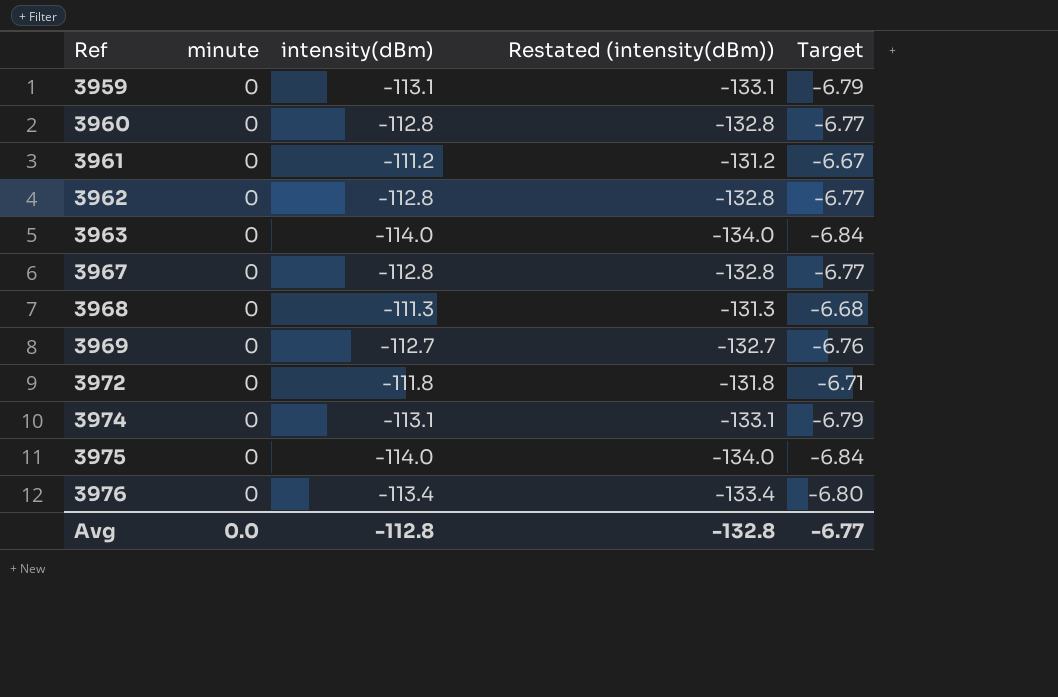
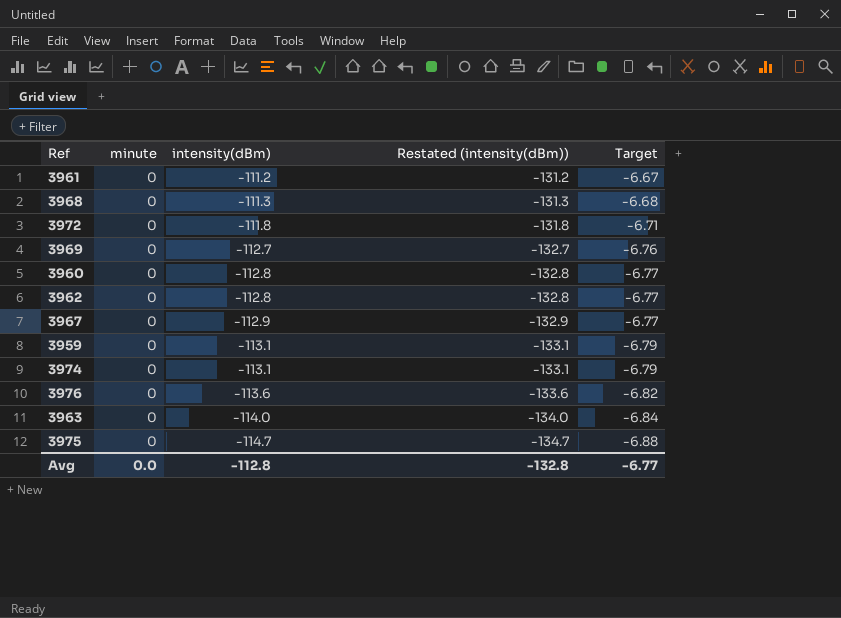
row order: Ref ascending -> intensity(dBm) descending
3967 | intensity(dBm): -112.8 -> -112.9
3967 | Restated (intensity(dBm)): -132.8 -> -132.9
3976 | intensity(dBm): -113.4 -> -113.6
3976 | Restated (intensity(dBm)): -133.4 -> -133.6
3976 | Target: -6.80 -> -6.82
3975 | intensity(dBm): -114.0 -> -114.7
3975 | Restated (intensity(dBm)): -134.0 -> -134.7
3975 | Target: -6.84 -> -6.88

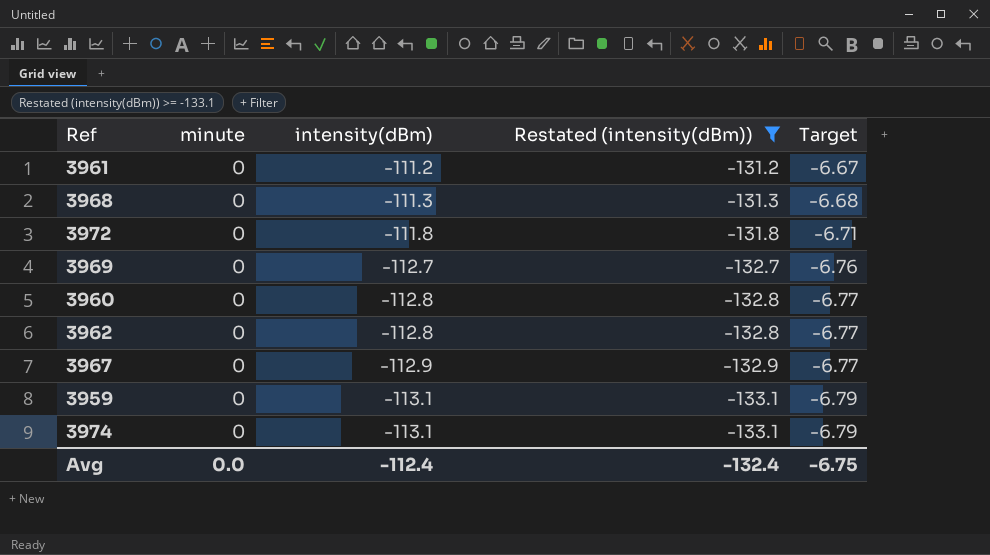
filter: none -> Restated (intensity(dBm)) >= -133.1
Avg | intensity(dBm): -112.8 -> -112.4
Avg | Restated (intensity(dBm)): -132.8 -> -132.4
Avg | Target: -6.77 -> -6.75

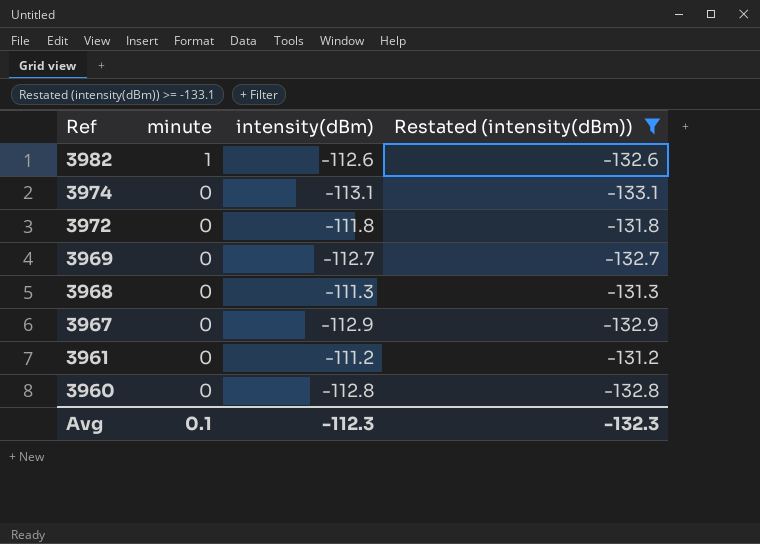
row order: intensity(dBm) descending -> Ref descending
column Target | formula: [intensity(dBm)] * 0.06 -> none
row 3962: 0 | -112.8 | -132.8 | -6.77 -> none
row 3959: 0 | -113.1 | -133.1 | -6.79 -> none
row 3982: none -> 1 | -112.6 | -132.6
Avg | minute: 0.0 -> 0.1
Avg | intensity(dBm): -112.4 -> -112.3
Avg | Restated (intensity(dBm)): -132.4 -> -132.3

